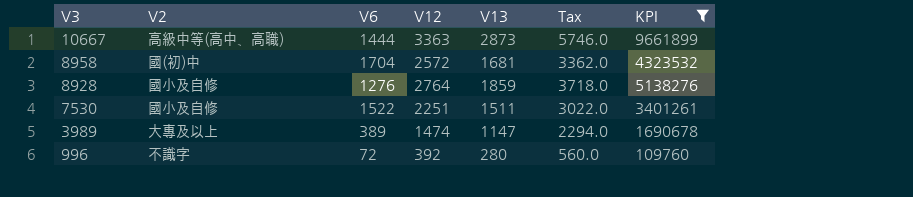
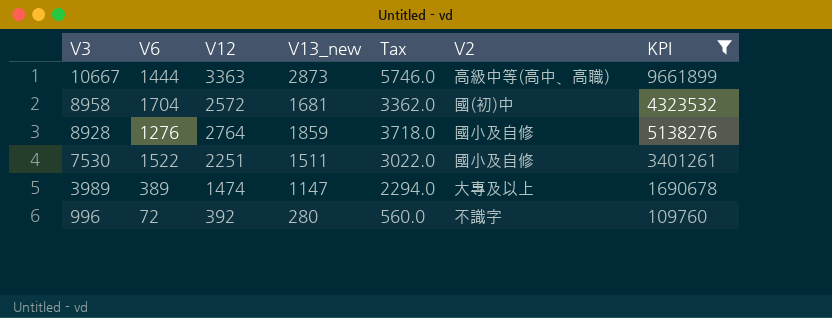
column name: V13 -> V13_new
column V2 | position: 2 -> 6

